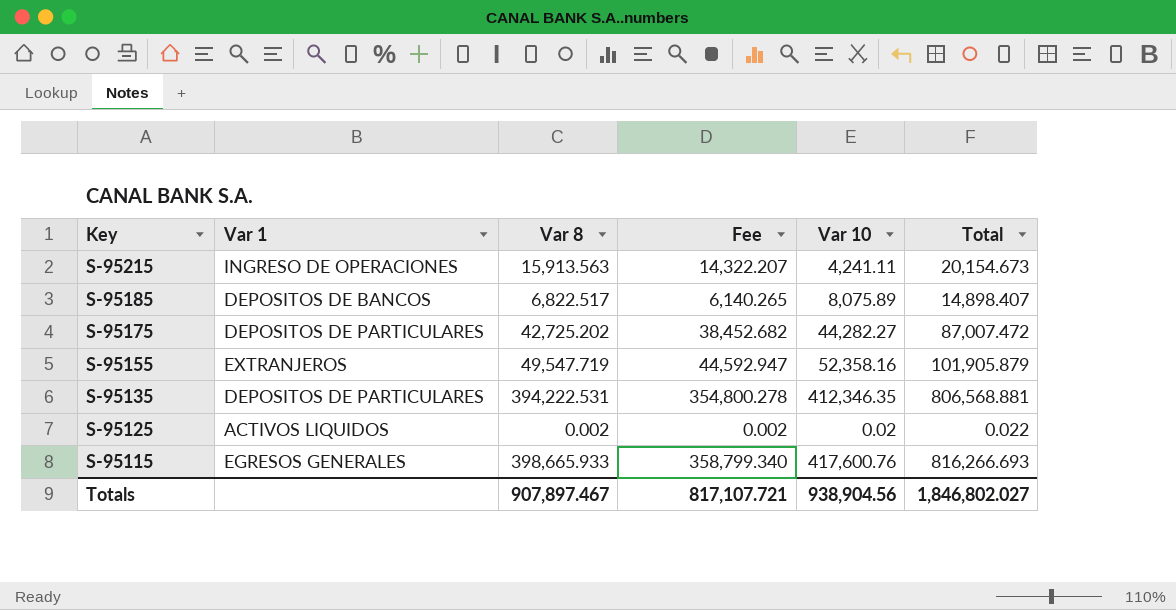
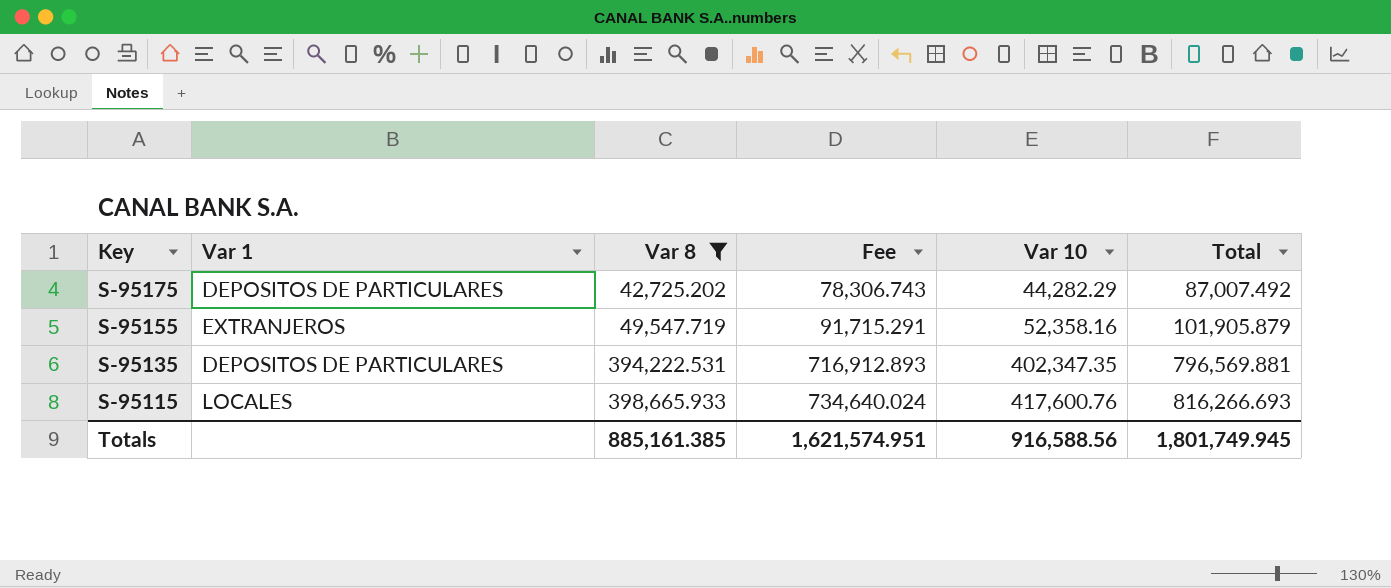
filter: none -> Var 8 >= 42,725.202
column Fee | formula: [Var 8] * 0.9 -> [Total] * 0.9
S-95175 | Var 10: 44,282.27 -> 44,282.29
S-95175 | Total: 87,007.472 -> 87,007.492
S-95135 | Var 10: 412,346.35 -> 402,347.35
S-95135 | Total: 806,568.881 -> 796,569.881
S-95115 | Var 1: EGRESOS GENERALES -> LOCALES
Totals | Var 8: 907,897.467 -> 885,161.385
Totals | Fee: 817,107.721 -> 1,621,574.951
Totals | Var 10: 938,904.56 -> 916,588.56
Totals | Total: 1,846,802.027 -> 1,801,749.945

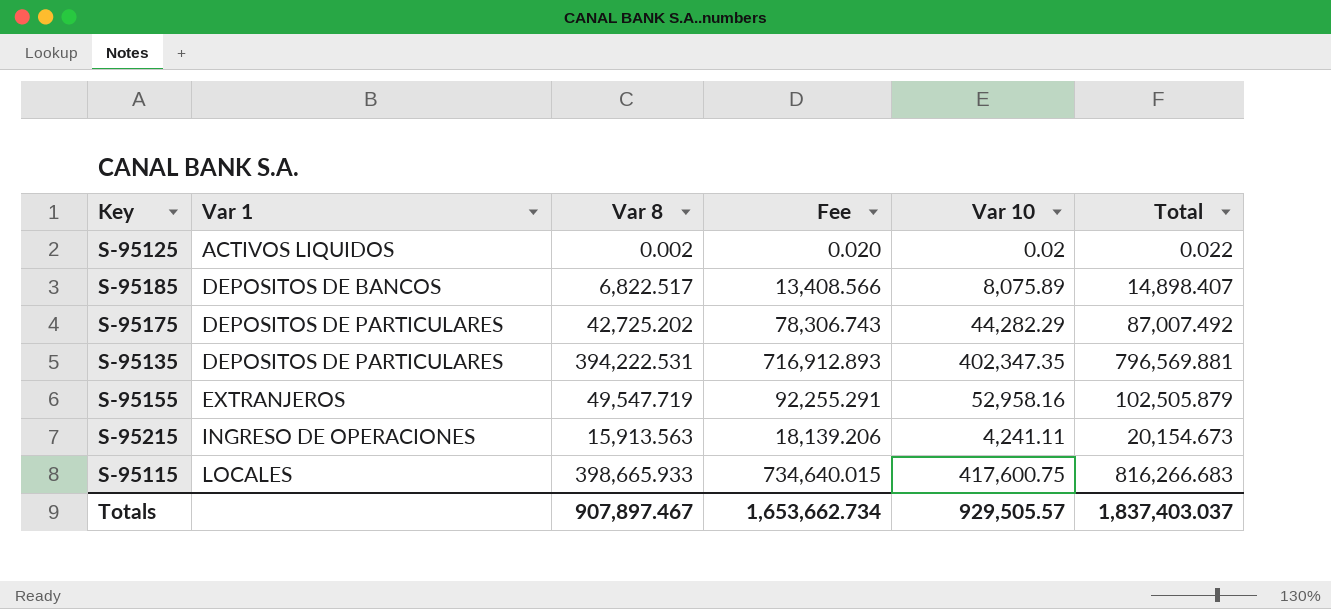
filter: Var 8 >= 42,725.202 -> none
row order: Key descending -> Var 1 ascending
S-95155 | Fee: 91,715.291 -> 92,255.291
S-95155 | Var 10: 52,358.16 -> 52,958.16
S-95155 | Total: 101,905.879 -> 102,505.879
S-95115 | Fee: 734,640.024 -> 734,640.015
S-95115 | Var 10: 417,600.76 -> 417,600.75
S-95115 | Total: 816,266.693 -> 816,266.683
Totals | Var 8: 885,161.385 -> 907,897.467
Totals | Fee: 1,621,574.951 -> 1,653,662.734
Totals | Var 10: 916,588.56 -> 929,505.57
Totals | Total: 1,801,749.945 -> 1,837,403.037

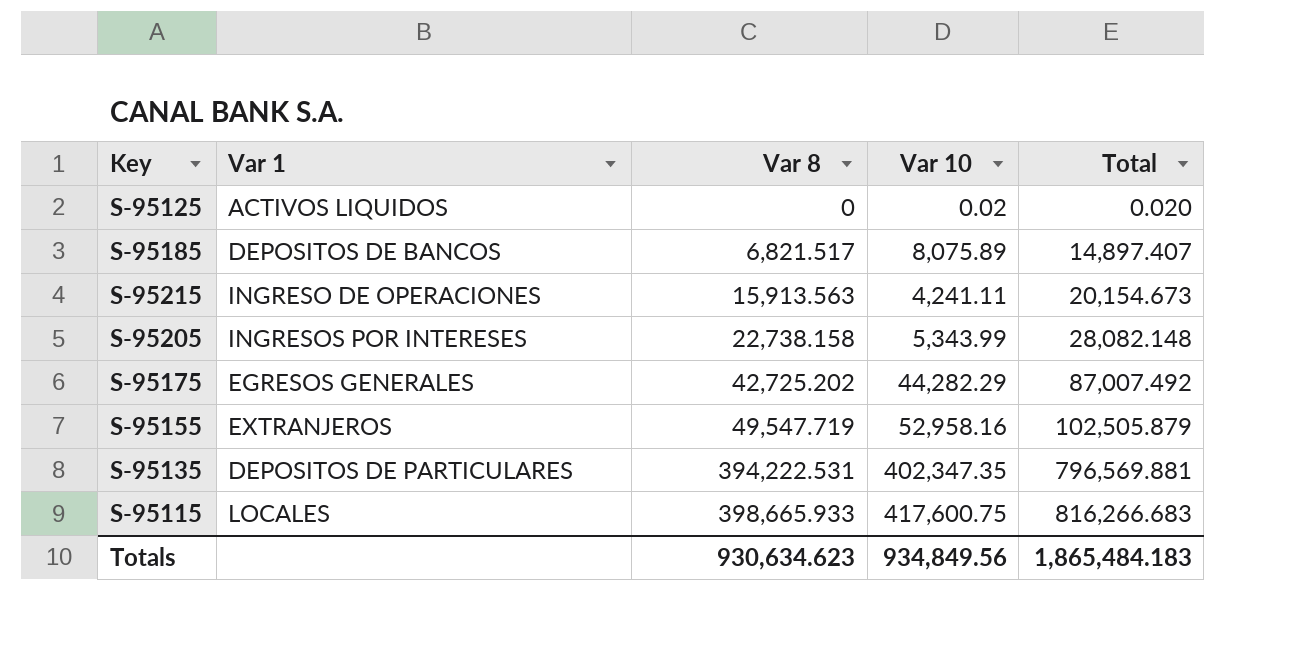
row order: Var 1 ascending -> Var 8 ascending
column Fee | formula: [Total] * 0.9 -> none
S-95125 | Var 8: 0.002 -> 0
S-95125 | Total: 0.022 -> 0.020
S-95185 | Var 8: 6,822.517 -> 6,821.517
S-95185 | Total: 14,898.407 -> 14,897.407
row S-95205: none -> INGRESOS POR INTERESES | 22,738.158 | 5,343.99 | 28,082.148
S-95175 | Var 1: DEPOSITOS DE PARTICULARES -> EGRESOS GENERALES
Totals | Var 8: 907,897.467 -> 930,634.623
Totals | Var 10: 929,505.57 -> 934,849.56
Totals | Total: 1,837,403.037 -> 1,865,484.183

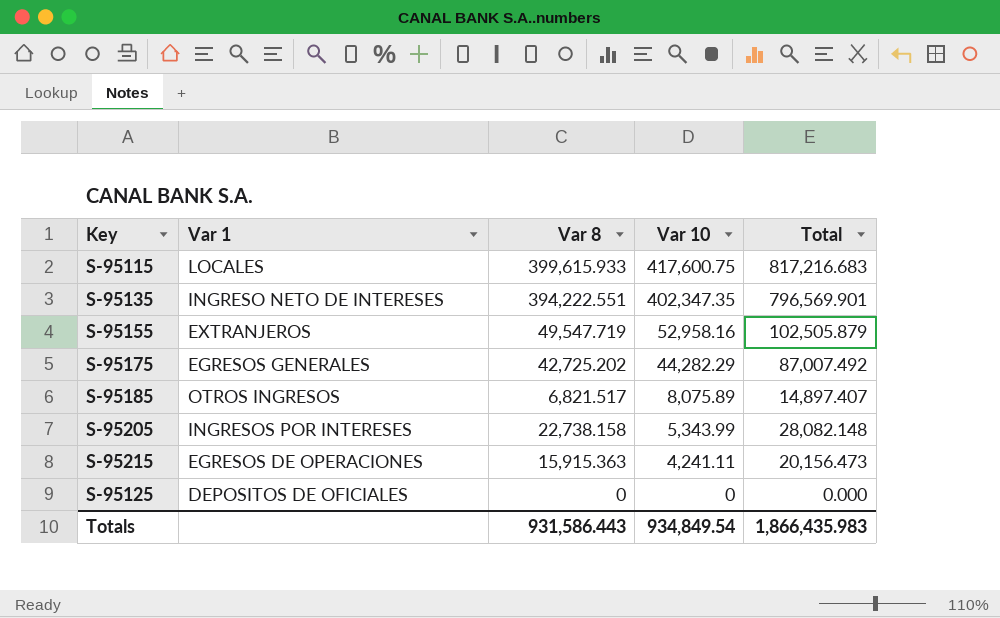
row order: Var 8 ascending -> Var 10 descending
S-95115 | Var 8: 398,665.933 -> 399,615.933
S-95115 | Total: 816,266.683 -> 817,216.683
S-95135 | Var 1: DEPOSITOS DE PARTICULARES -> INGRESO NETO DE INTERESES
S-95135 | Var 8: 394,222.531 -> 394,222.551
S-95135 | Total: 796,569.881 -> 796,569.901
S-95185 | Var 1: DEPOSITOS DE BANCOS -> OTROS INGRESOS
S-95215 | Var 1: INGRESO DE OPERACIONES -> EGRESOS DE OPERACIONES
S-95215 | Var 8: 15,913.563 -> 15,915.363
S-95215 | Total: 20,154.673 -> 20,156.473
S-95125 | Var 1: ACTIVOS LIQUIDOS -> DEPOSITOS DE OFICIALES
S-95125 | Var 10: 0.02 -> 0
S-95125 | Total: 0.020 -> 0.000
Totals | Var 8: 930,634.623 -> 931,586.443
Totals | Var 10: 934,849.56 -> 934,849.54
Totals | Total: 1,865,484.183 -> 1,866,435.983

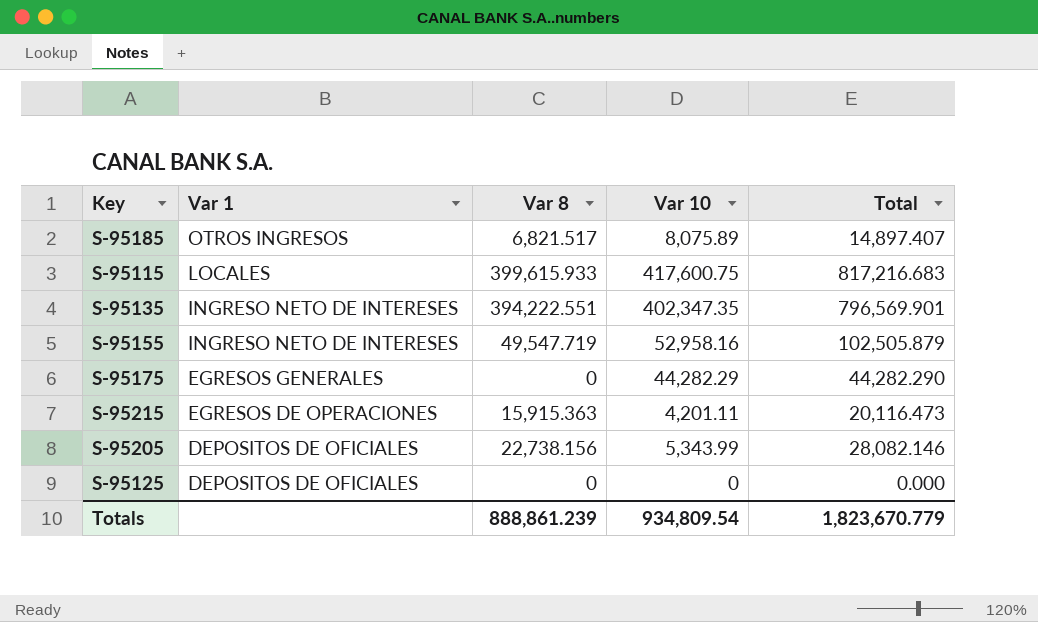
row order: Var 10 descending -> Var 1 descending
S-95155 | Var 1: EXTRANJEROS -> INGRESO NETO DE INTERESES
S-95175 | Var 8: 42,725.202 -> 0
S-95175 | Total: 87,007.492 -> 44,282.290
S-95215 | Var 10: 4,241.11 -> 4,201.11
S-95215 | Total: 20,156.473 -> 20,116.473
S-95205 | Var 1: INGRESOS POR INTERESES -> DEPOSITOS DE OFICIALES
S-95205 | Var 8: 22,738.158 -> 22,738.156
S-95205 | Total: 28,082.148 -> 28,082.146
Totals | Var 8: 931,586.443 -> 888,861.239
Totals | Var 10: 934,849.54 -> 934,809.54
Totals | Total: 1,866,435.983 -> 1,823,670.779

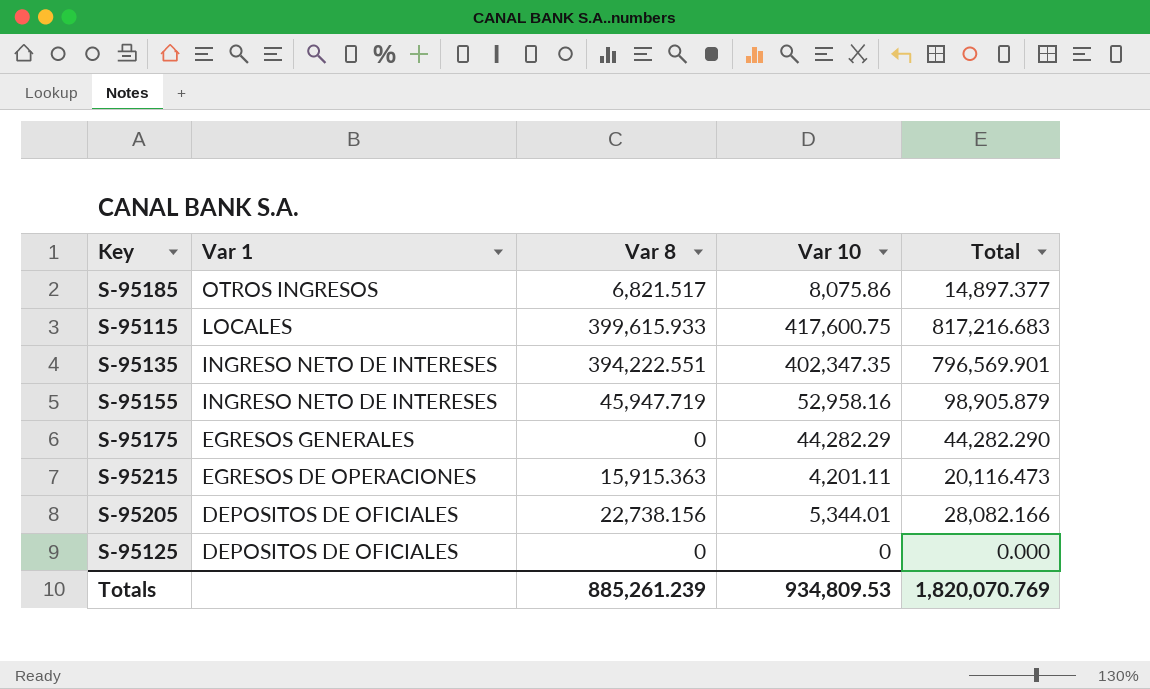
S-95185 | Var 10: 8,075.89 -> 8,075.86
S-95185 | Total: 14,897.407 -> 14,897.377
S-95155 | Var 8: 49,547.719 -> 45,947.719
S-95155 | Total: 102,505.879 -> 98,905.879
S-95205 | Var 10: 5,343.99 -> 5,344.01
S-95205 | Total: 28,082.146 -> 28,082.166
Totals | Var 8: 888,861.239 -> 885,261.239
Totals | Var 10: 934,809.54 -> 934,809.53
Totals | Total: 1,823,670.779 -> 1,820,070.769

